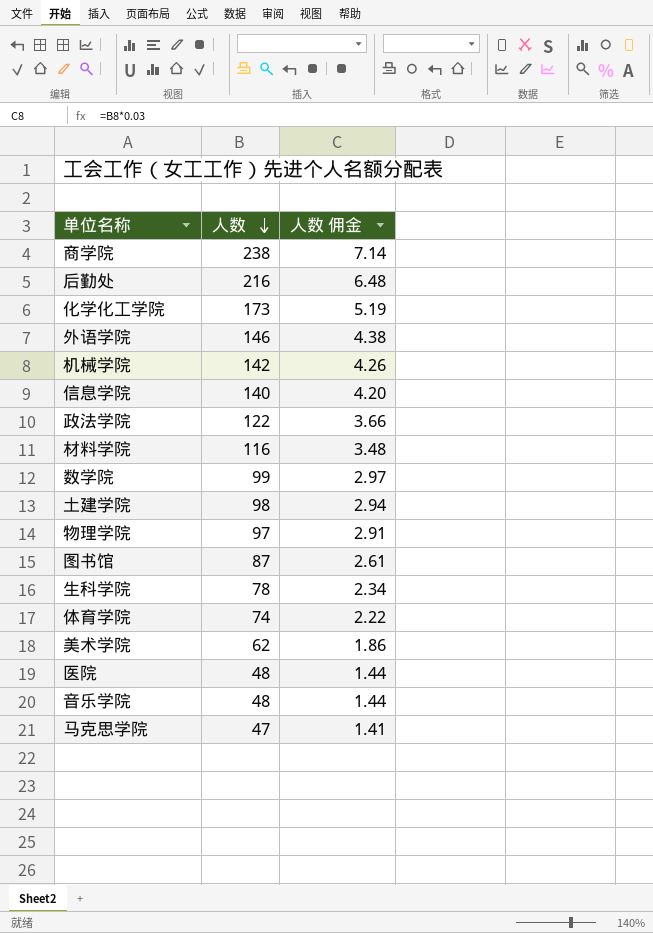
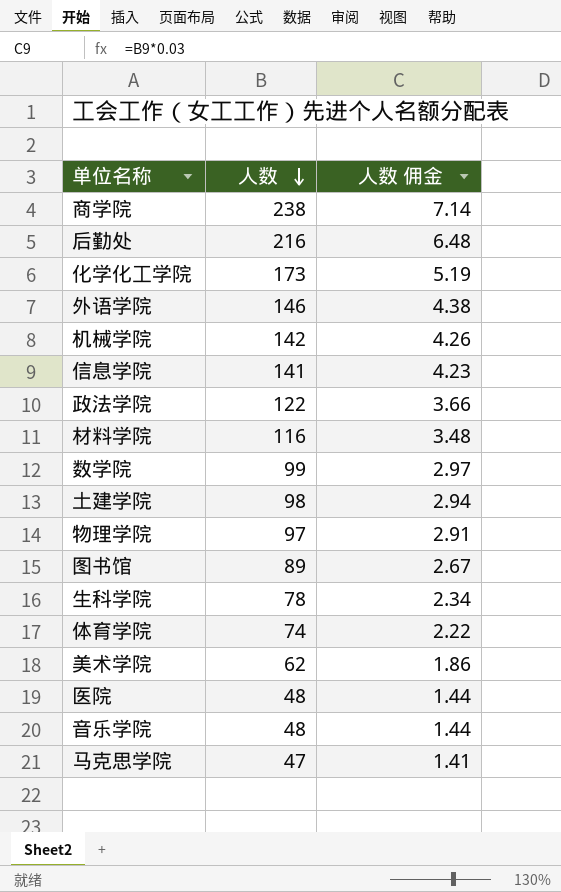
信息学院 | 人数: 140 -> 141
信息学院 | 人数 佣金: 4.20 -> 4.23
图书馆 | 人数: 87 -> 89
图书馆 | 人数 佣金: 2.61 -> 2.67

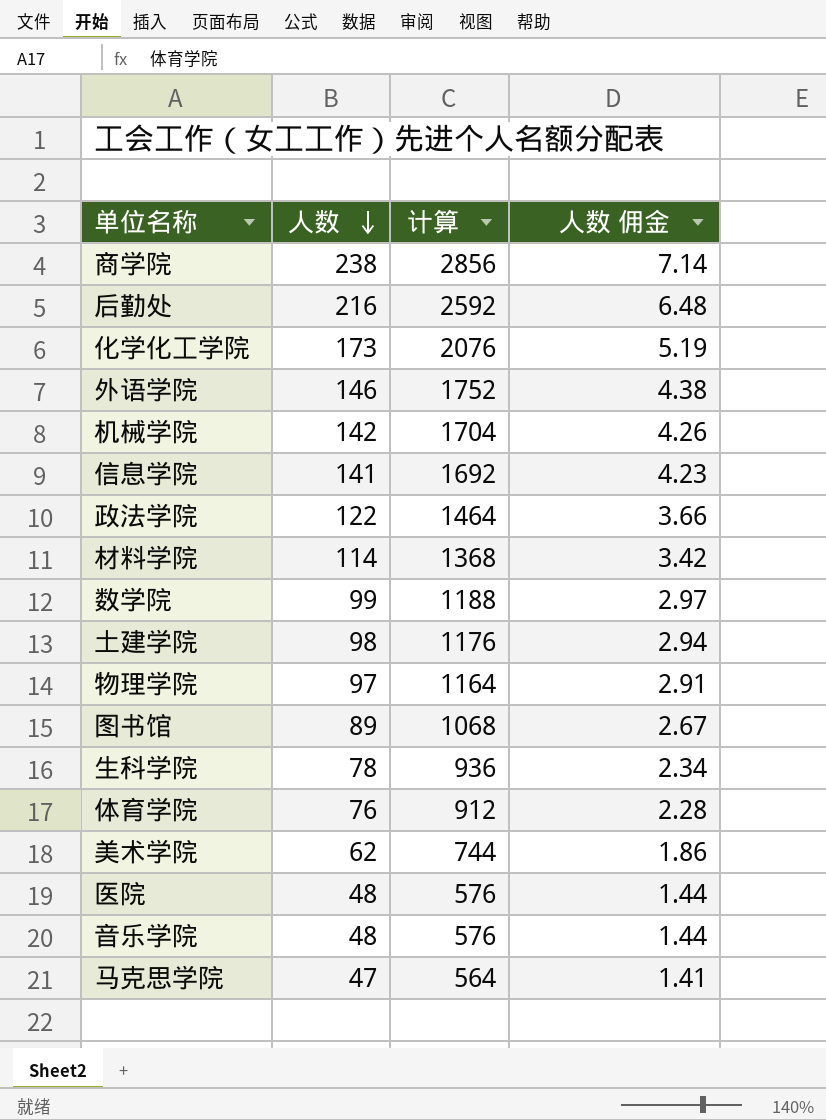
column 计算 | formula: none -> [人数] * 12
材料学院 | 人数: 116 -> 114
材料学院 | 人数 佣金: 3.48 -> 3.42
体育学院 | 人数: 74 -> 76
体育学院 | 人数 佣金: 2.22 -> 2.28

